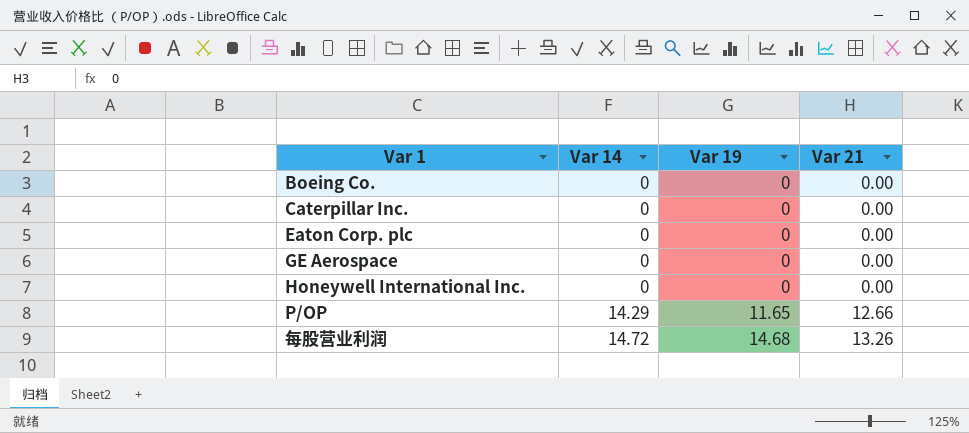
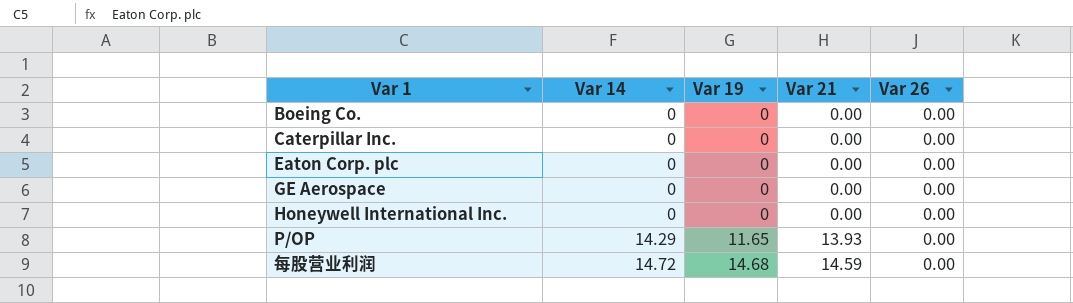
column Var 26 | position: none -> 5
P/OP | Var 21: 12.66 -> 13.93
每股营业利润 | Var 21: 13.26 -> 14.59

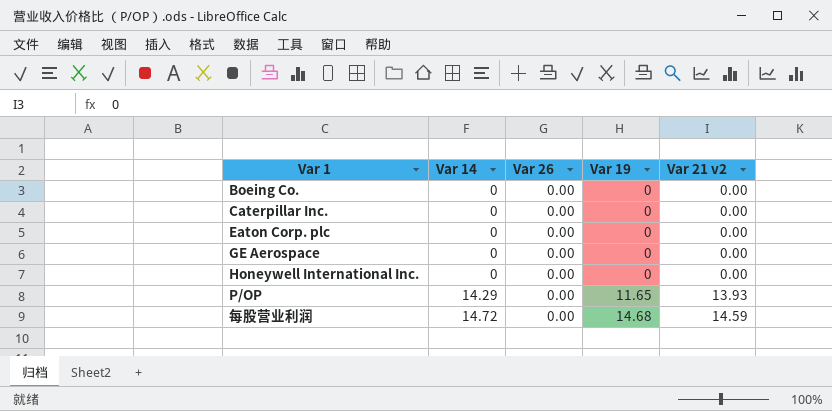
column Var 26 | position: 5 -> 3
column name: Var 21 -> Var 21 v2

